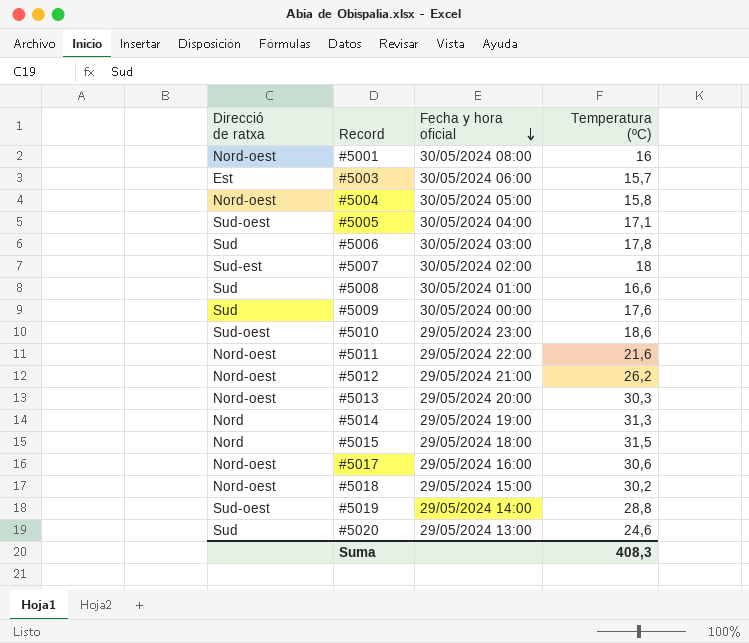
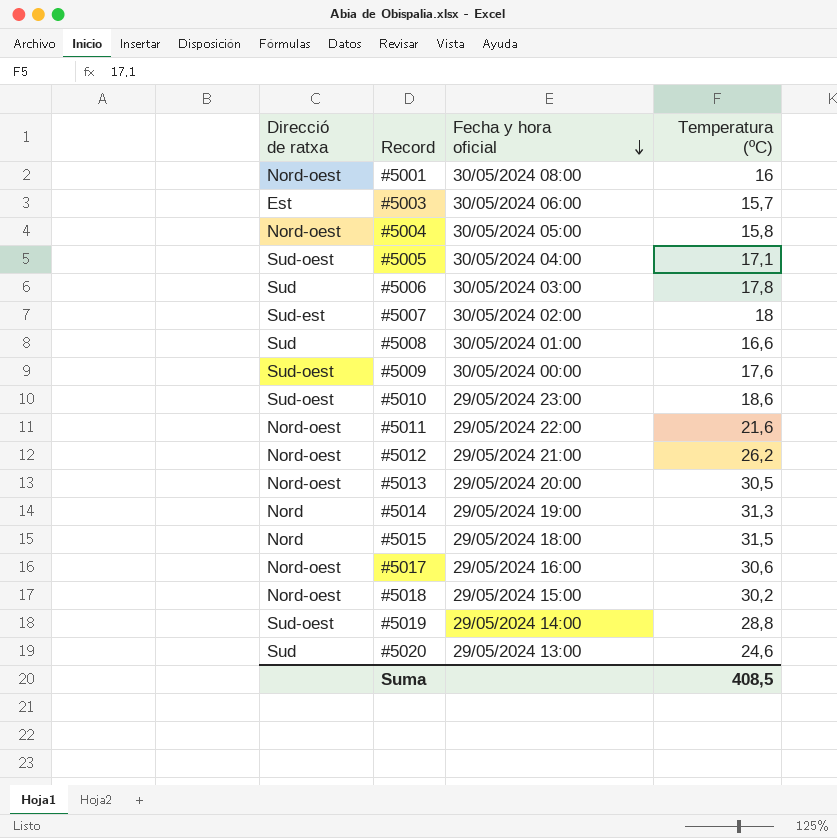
#5009 | Direcció de ratxa: Sud -> Sud-oest
#5013 | Temperatura (ºC): 30,3 -> 30,5
Suma | Temperatura (ºC): 408,3 -> 408,5

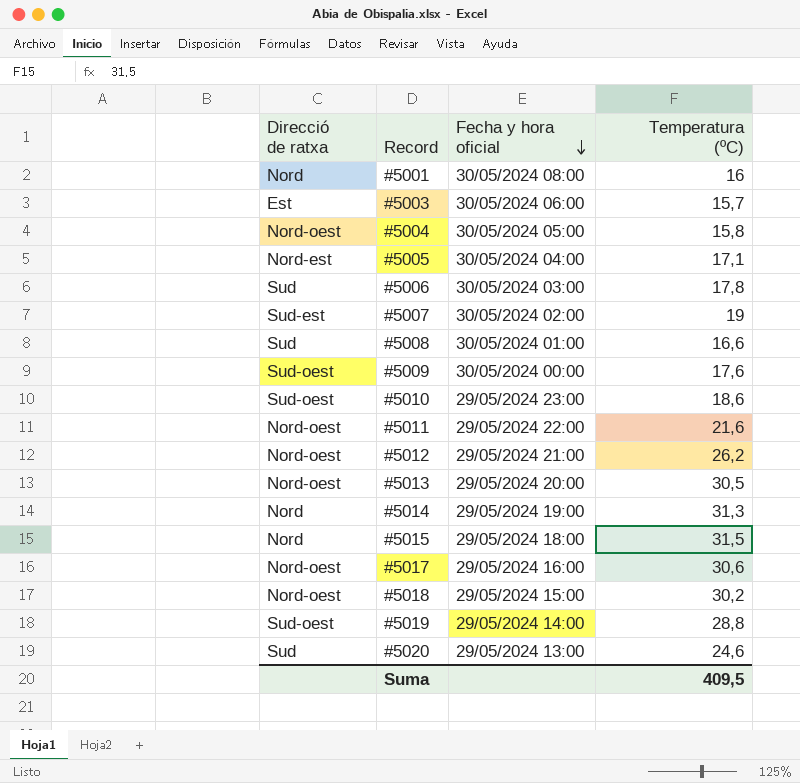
#5001 | Direcció de ratxa: Nord-oest -> Nord
#5005 | Direcció de ratxa: Sud-oest -> Nord-est
#5007 | Temperatura (ºC): 18 -> 19
Suma | Temperatura (ºC): 408,5 -> 409,5

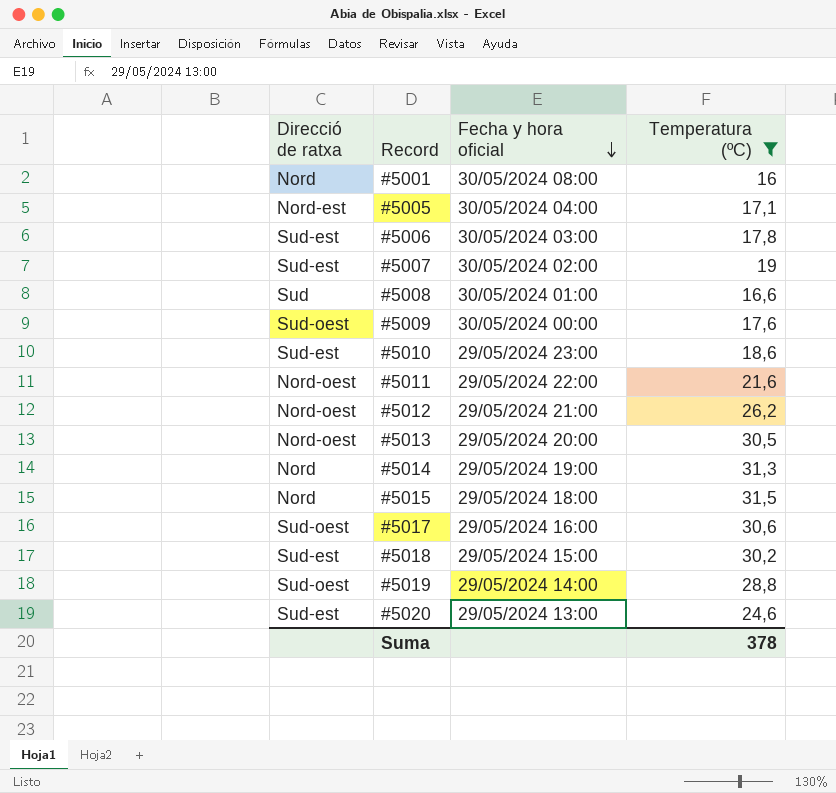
filter: none -> Temperatura (ºC) >= 16
#5006 | Direcció de ratxa: Sud -> Sud-est
#5010 | Direcció de ratxa: Sud-oest -> Sud-est
#5017 | Direcció de ratxa: Nord-oest -> Sud-oest
#5018 | Direcció de ratxa: Nord-oest -> Sud-est
#5020 | Direcció de ratxa: Sud -> Sud-est
Suma | Temperatura (ºC): 409,5 -> 378

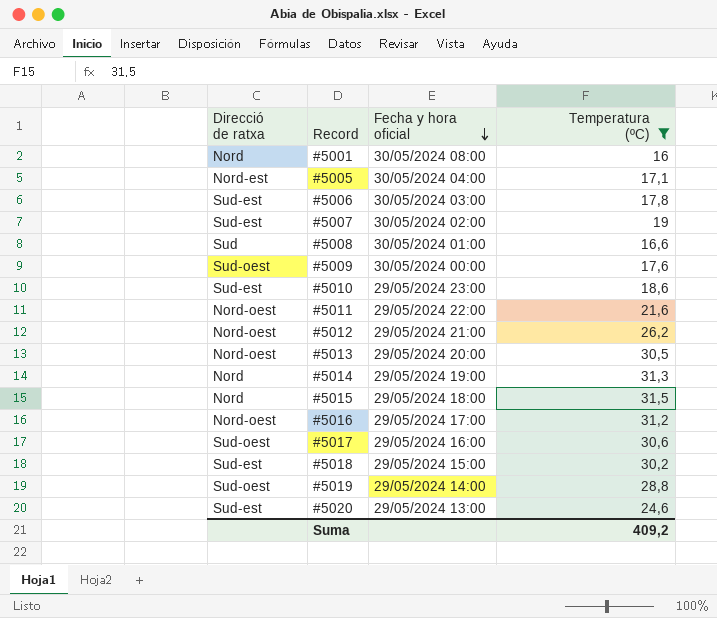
row #5016: none -> Nord-oest | 29/05/2024 17:00 | 31,2
Suma | Temperatura (ºC): 378 -> 409,2

